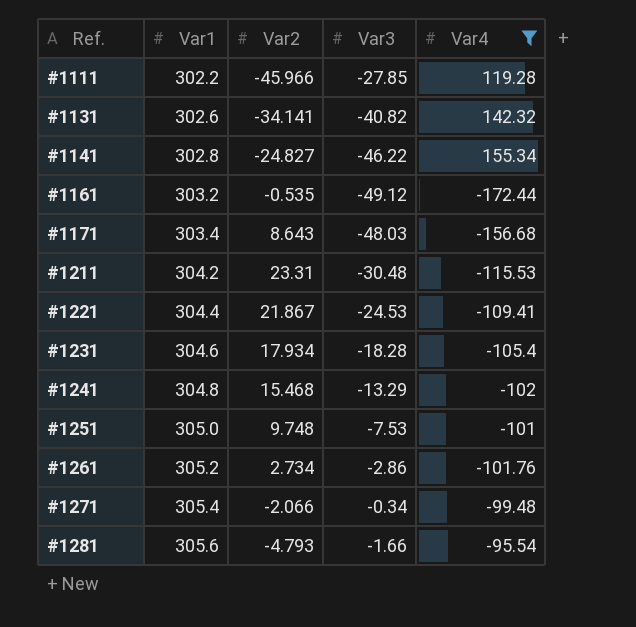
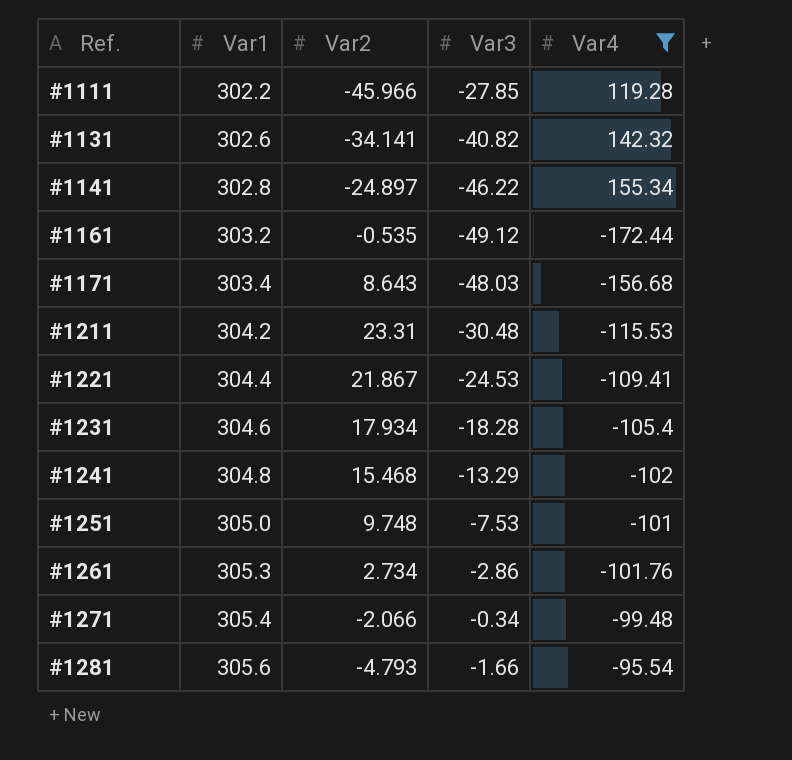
#1141 | Var2: -24.827 -> -24.897
#1261 | Var1: 305.2 -> 305.3

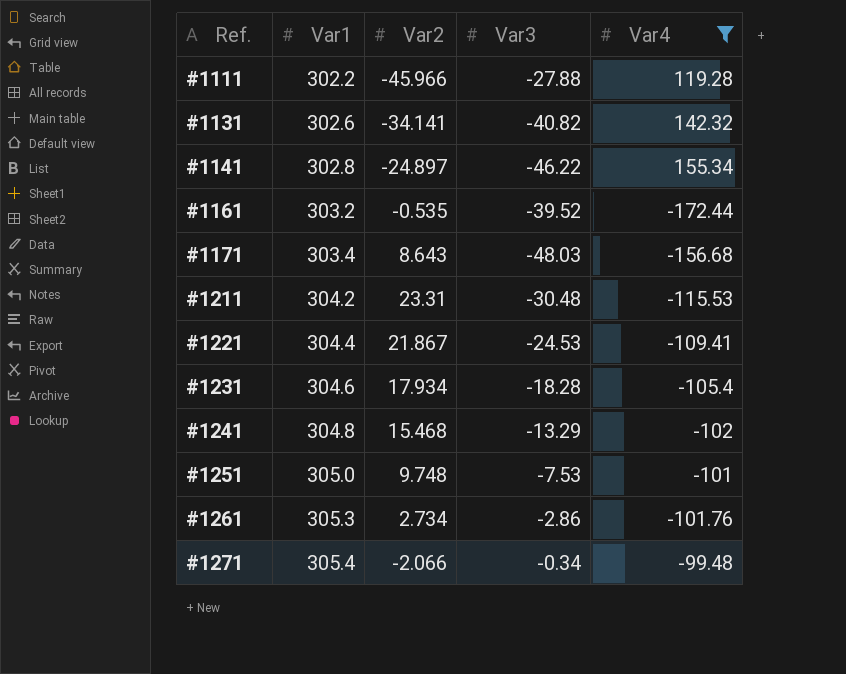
row #1281: 305.6 | -4.793 | -1.66 | -95.54 -> none
#1111 | Var3: -27.85 -> -27.88
#1161 | Var3: -49.12 -> -39.52

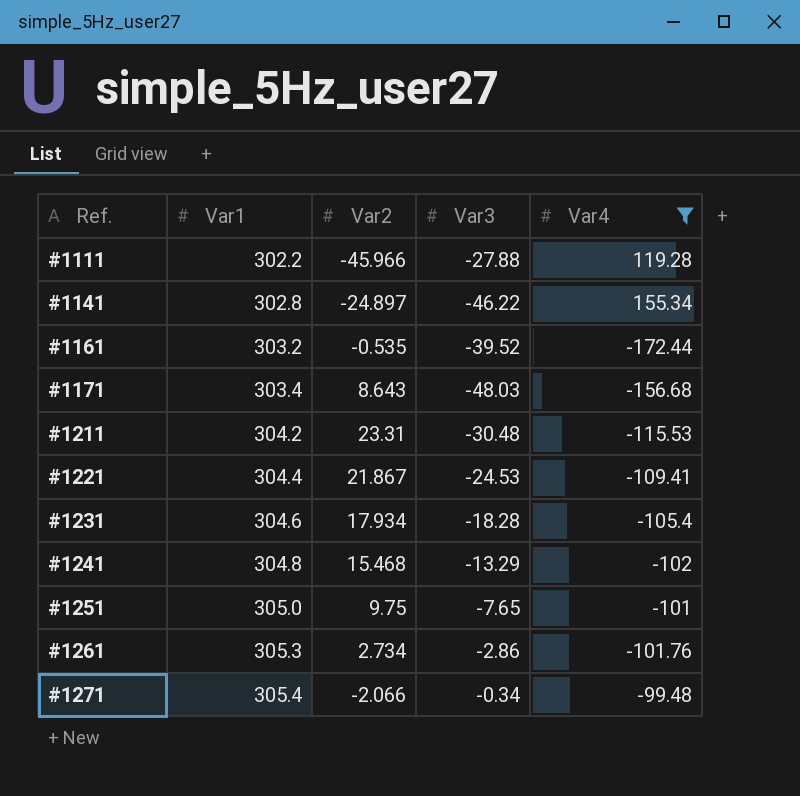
row #1131: 302.6 | -34.141 | -40.82 | 142.32 -> none
#1251 | Var2: 9.748 -> 9.75
#1251 | Var3: -7.53 -> -7.65

